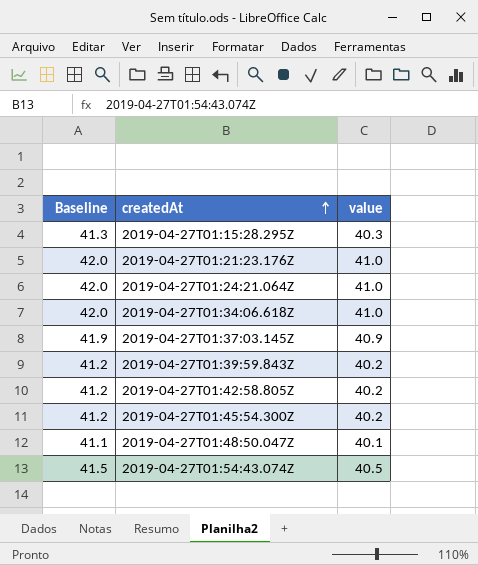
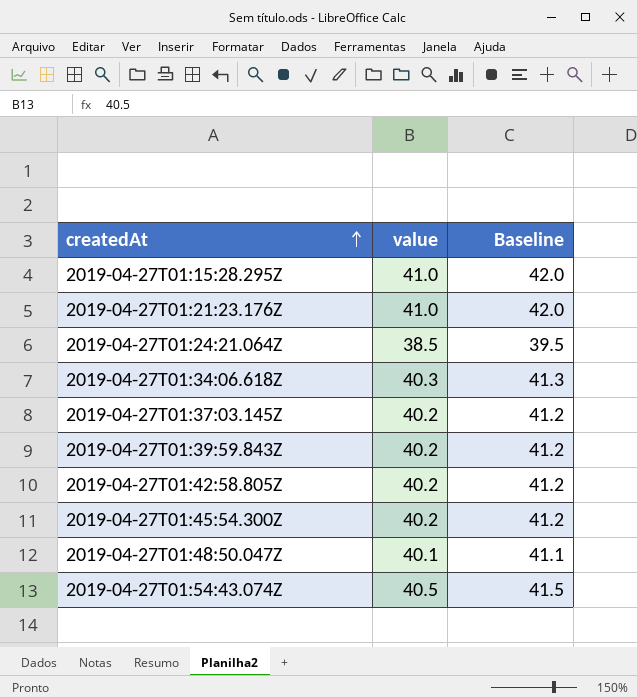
column Baseline | position: 1 -> 3
2019-04-27T01:15:28.295Z | value: 40.3 -> 41.0
2019-04-27T01:15:28.295Z | Baseline: 41.3 -> 42.0
2019-04-27T01:24:21.064Z | value: 41.0 -> 38.5
2019-04-27T01:24:21.064Z | Baseline: 42.0 -> 39.5
2019-04-27T01:34:06.618Z | value: 41.0 -> 40.3
2019-04-27T01:34:06.618Z | Baseline: 42.0 -> 41.3
2019-04-27T01:37:03.145Z | value: 40.9 -> 40.2
2019-04-27T01:37:03.145Z | Baseline: 41.9 -> 41.2

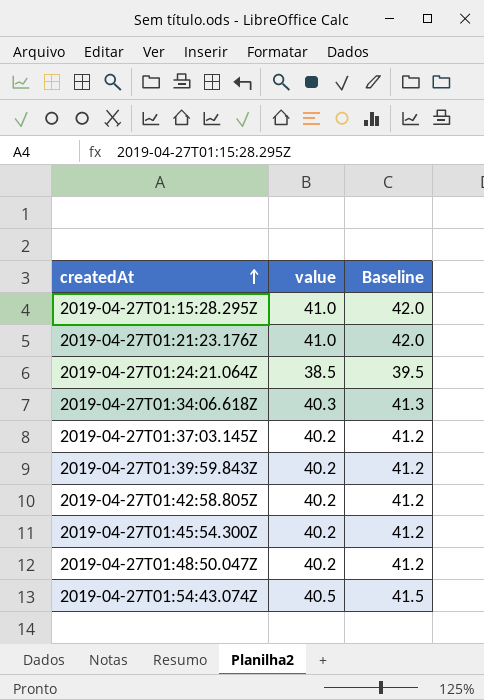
2019-04-27T01:48:50.047Z | value: 40.1 -> 40.2
2019-04-27T01:48:50.047Z | Baseline: 41.1 -> 41.2

